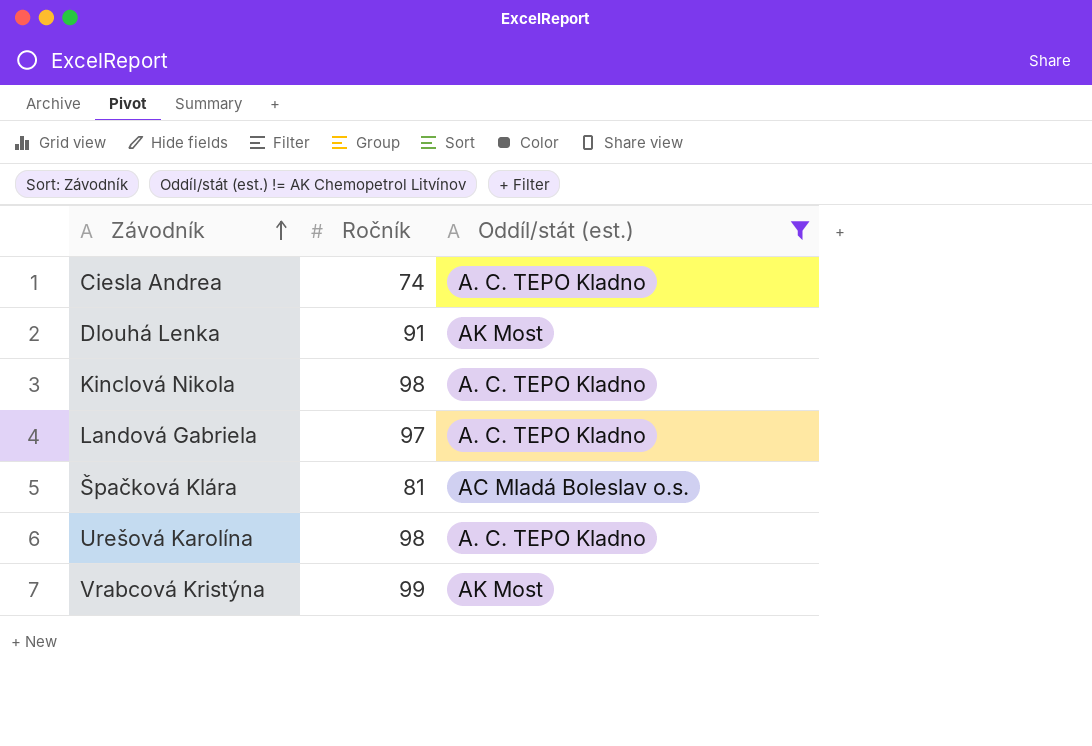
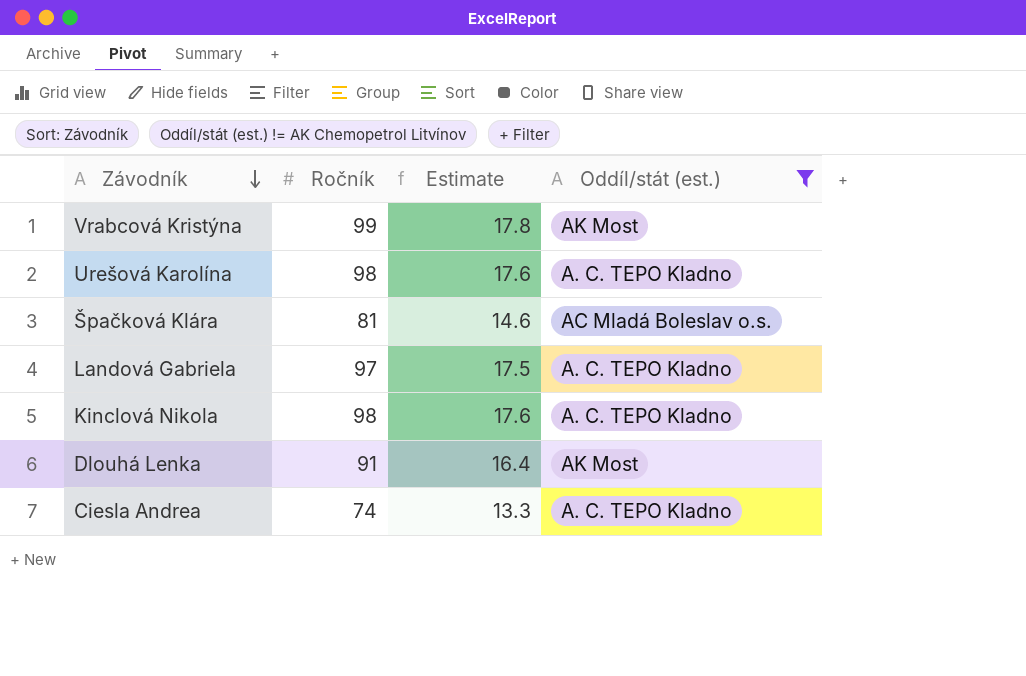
row order: Závodník ascending -> Závodník descending
column Estimate | formula: none -> [Ročník] * 0.18

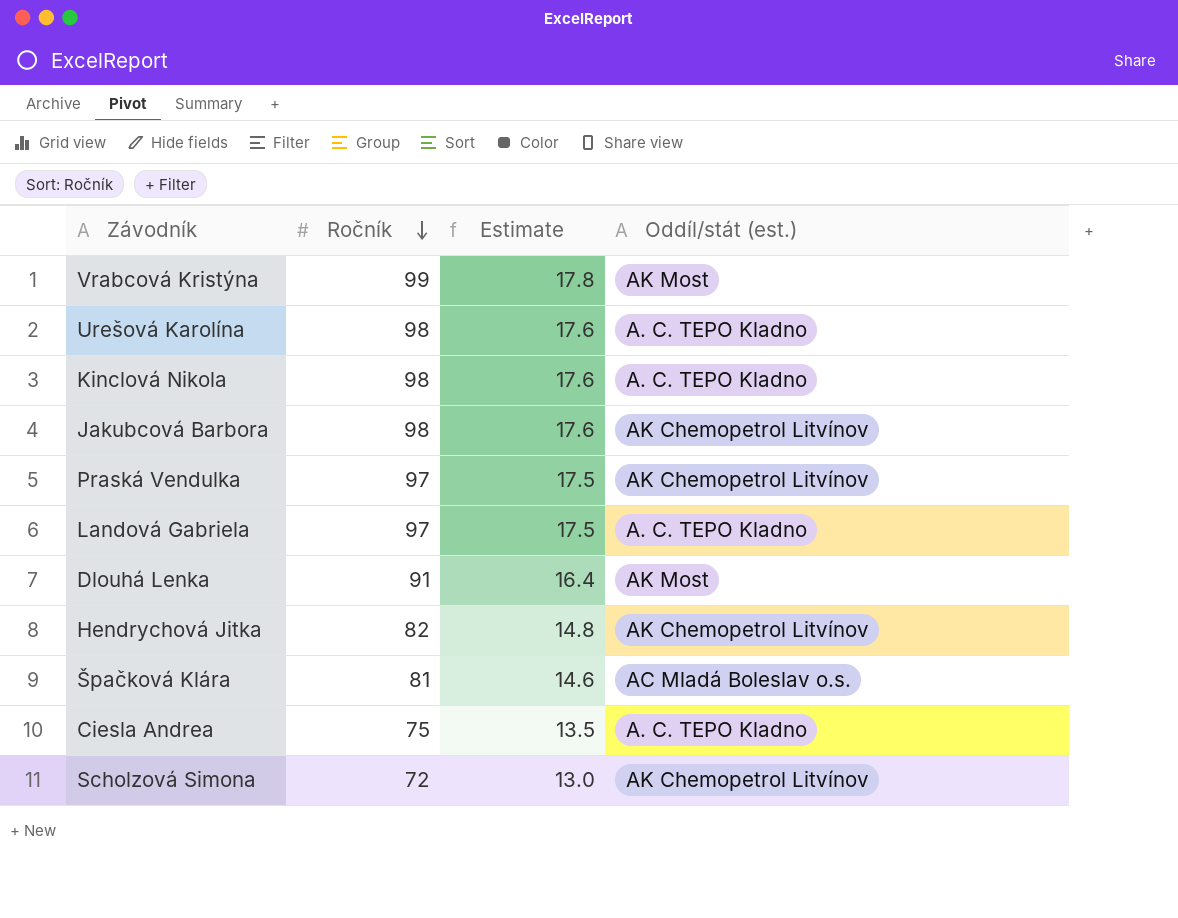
filter: Oddíl/stát (est.) != AK Chemopetrol Litvínov -> none
row order: Závodník descending -> Ročník descending
Ciesla Andrea | Ročník: 74 -> 75
Ciesla Andrea | Estimate: 13.3 -> 13.5

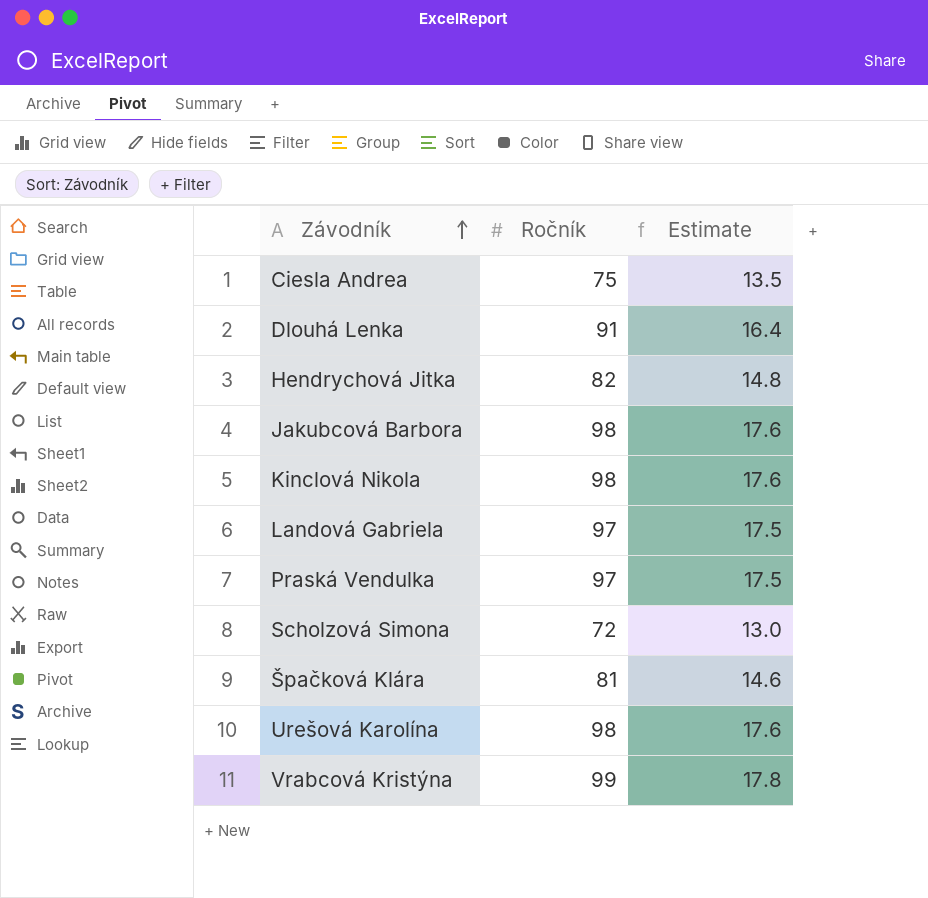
row order: Ročník descending -> Závodník ascending
column Oddíl/stát (est.) | position: 4 -> none

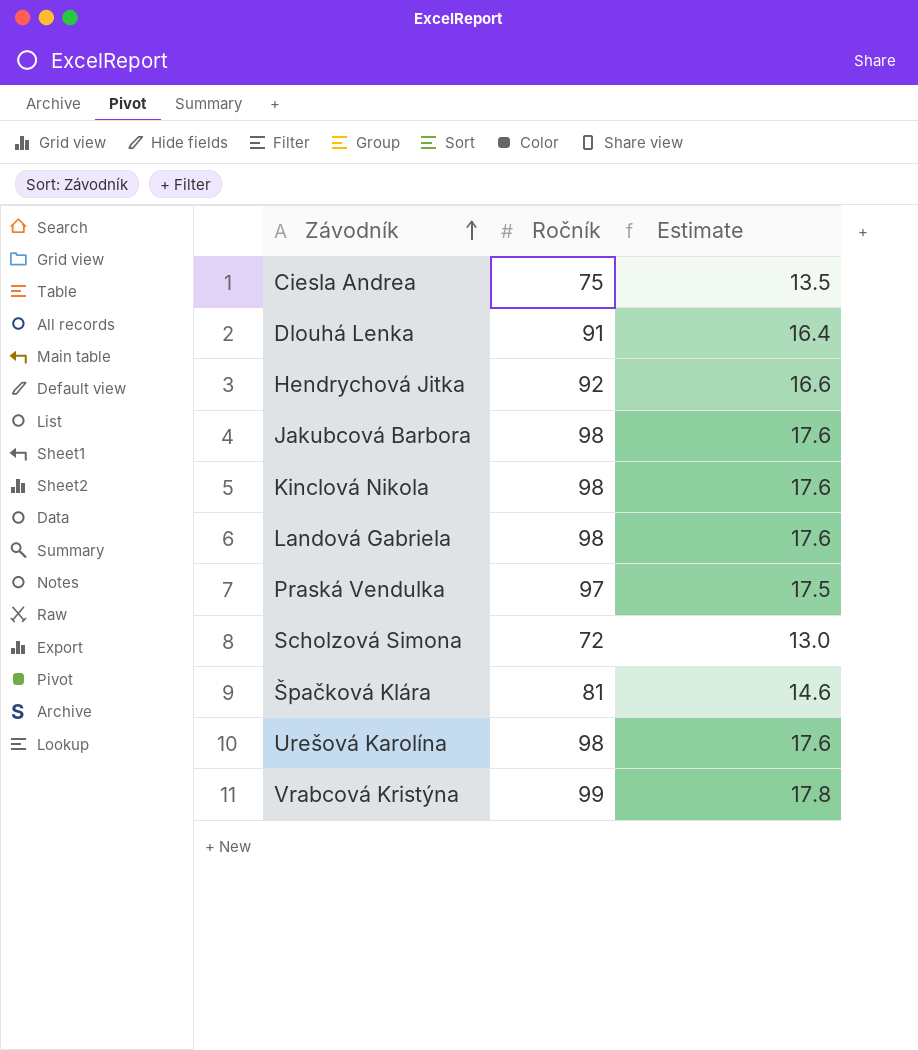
Hendrychová Jitka | Ročník: 82 -> 92
Hendrychová Jitka | Estimate: 14.8 -> 16.6
Landová Gabriela | Ročník: 97 -> 98
Landová Gabriela | Estimate: 17.5 -> 17.6

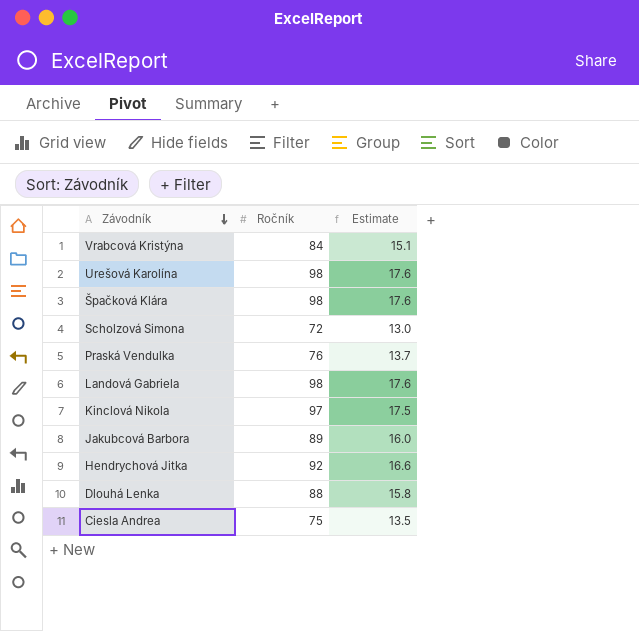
row order: Závodník ascending -> Závodník descending
Vrabcová Kristýna | Ročník: 99 -> 84
Vrabcová Kristýna | Estimate: 17.8 -> 15.1
Špačková Klára | Ročník: 81 -> 98
Špačková Klára | Estimate: 14.6 -> 17.6
Praská Vendulka | Ročník: 97 -> 76
Praská Vendulka | Estimate: 17.5 -> 13.7
Kinclová Nikola | Ročník: 98 -> 97
Kinclová Nikola | Estimate: 17.6 -> 17.5
Jakubcová Barbora | Ročník: 98 -> 89
Jakubcová Barbora | Estimate: 17.6 -> 16.0
Dlouhá Lenka | Ročník: 91 -> 88
Dlouhá Lenka | Estimate: 16.4 -> 15.8

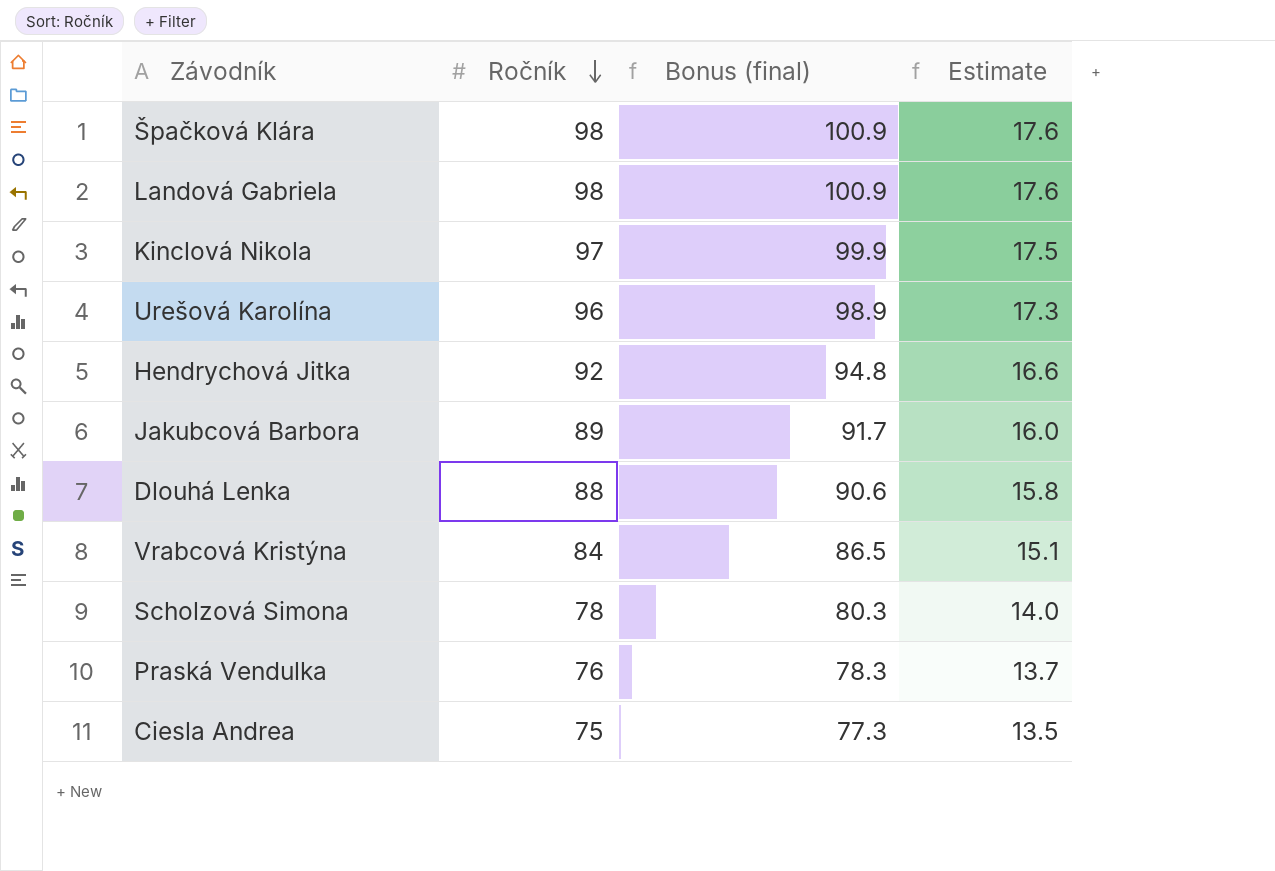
row order: Závodník descending -> Ročník descending
column Bonus (final) | formula: none -> [Ročník] * 1.03
Urešová Karolína | Ročník: 98 -> 96
Urešová Karolína | Estimate: 17.6 -> 17.3
Scholzová Simona | Ročník: 72 -> 78
Scholzová Simona | Estimate: 13.0 -> 14.0

